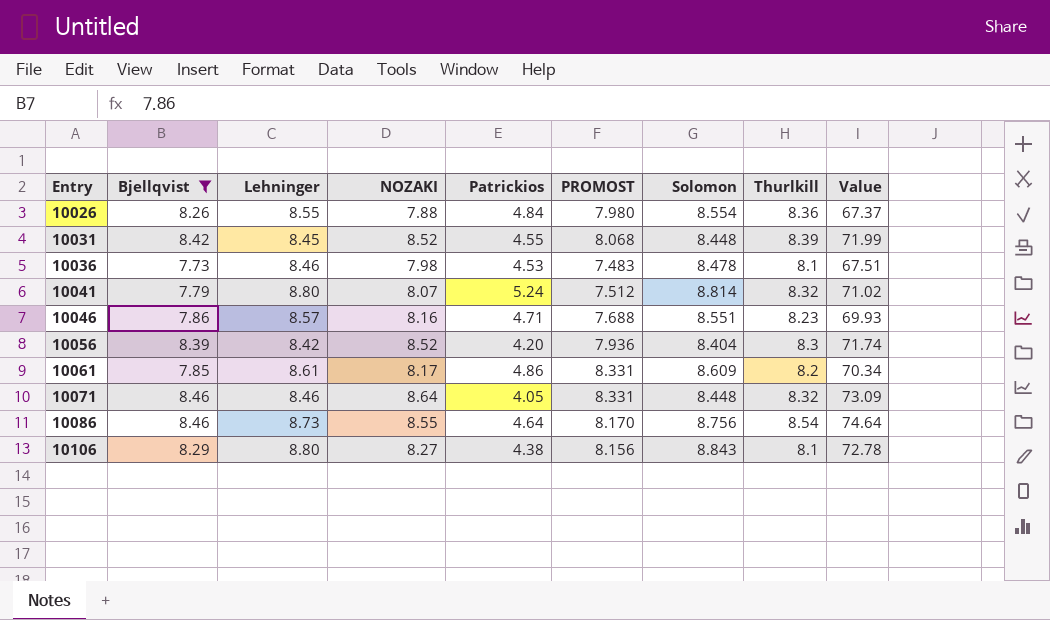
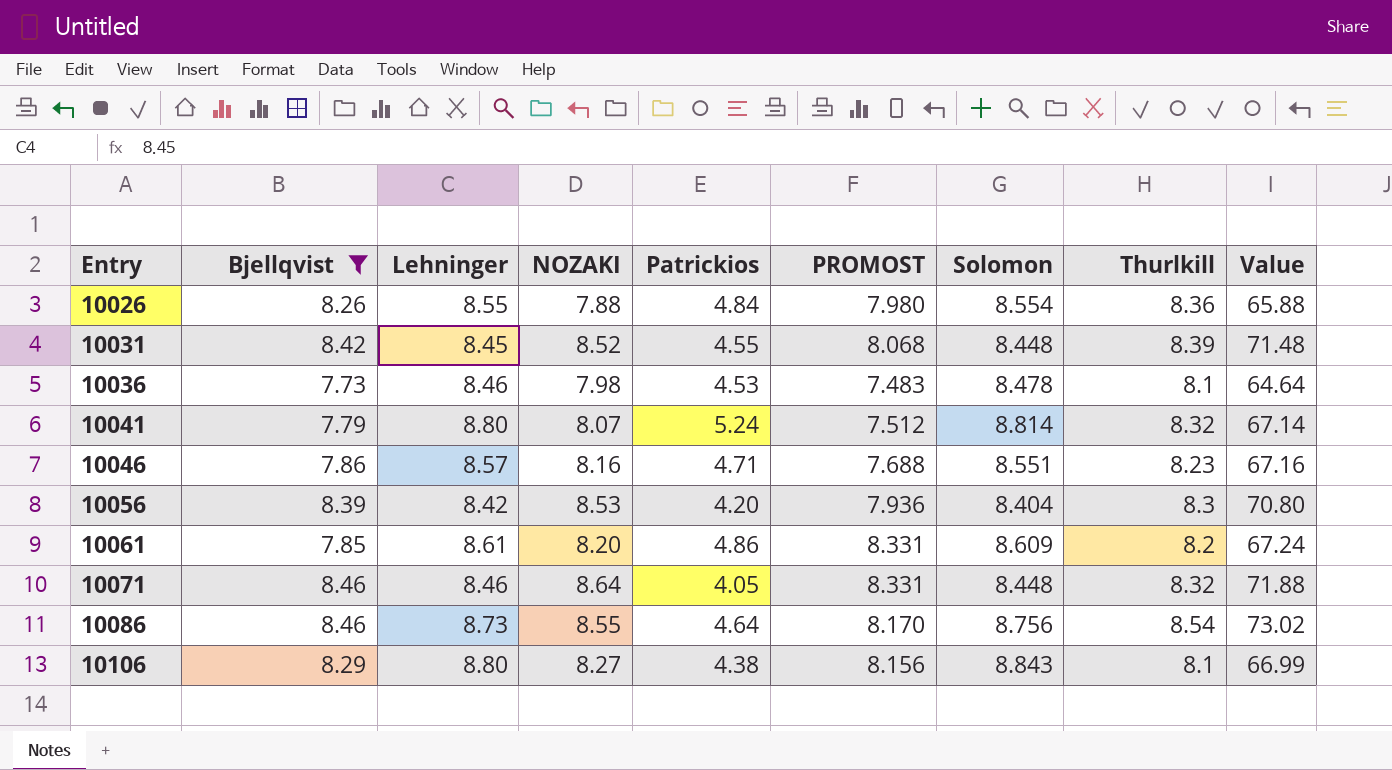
column Value | formula: [Lehninger] * [NOZAKI] -> [NOZAKI] * [Thurlkill]
10056 | NOZAKI: 8.52 -> 8.53
10061 | NOZAKI: 8.17 -> 8.20

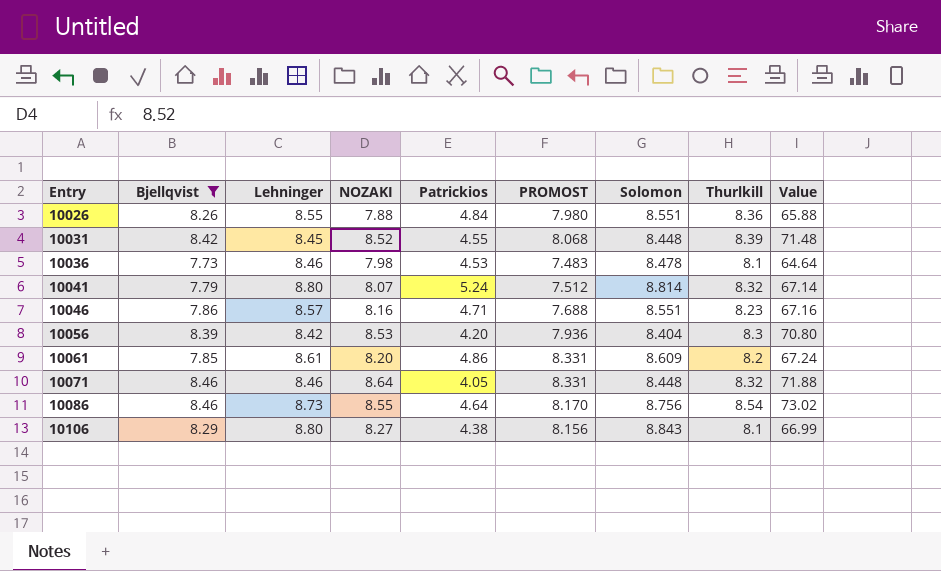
10026 | Solomon: 8.554 -> 8.551

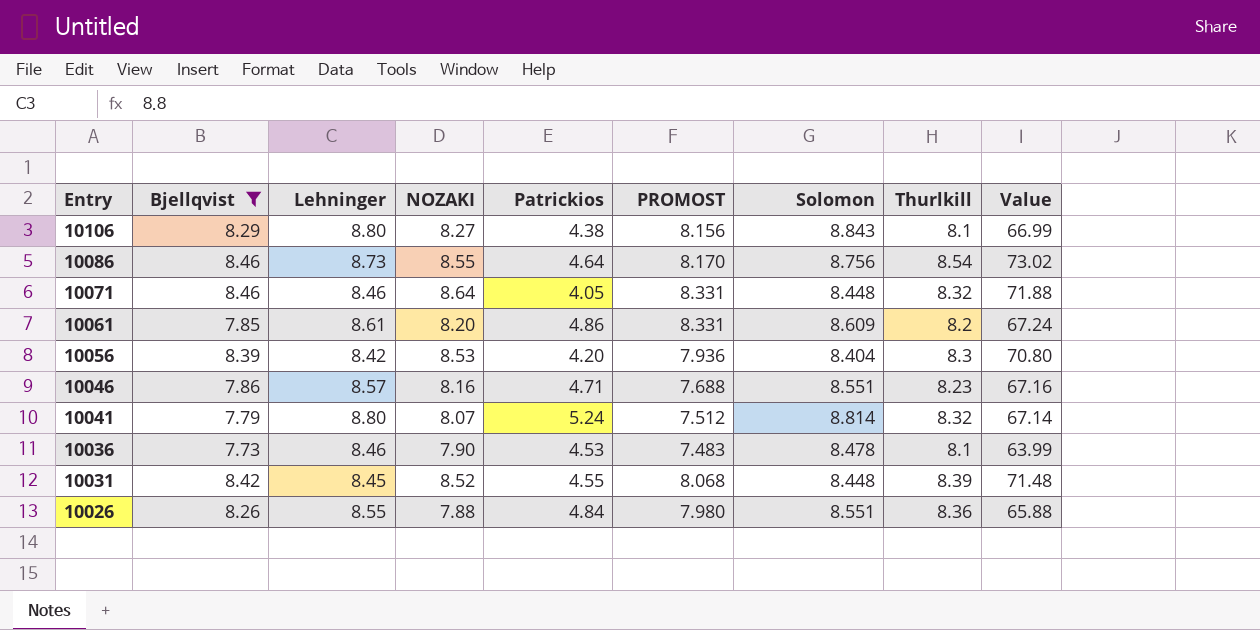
row order: Entry ascending -> Entry descending
10036 | NOZAKI: 7.98 -> 7.90
10036 | Value: 64.64 -> 63.99

